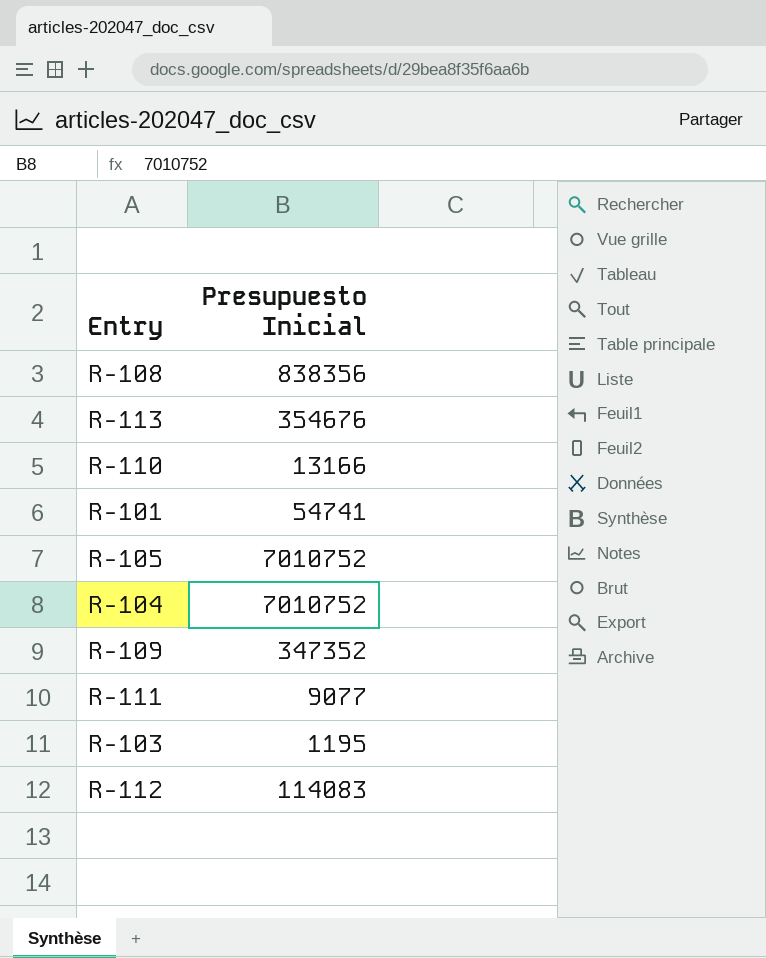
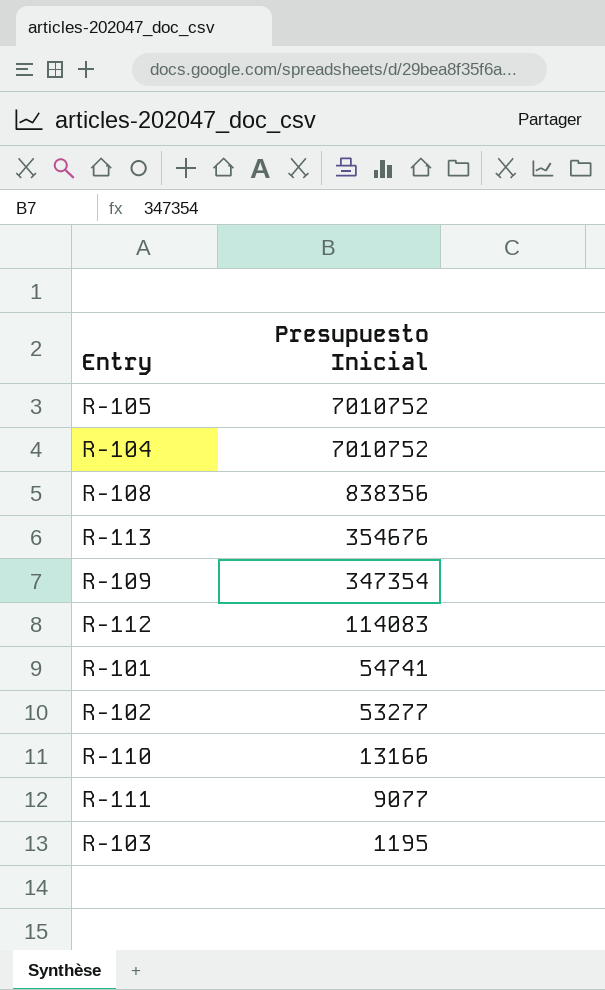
row order: none -> Presupuesto Inicial descending
R-109 | Presupuesto Inicial: 347352 -> 347354
row R-102: none -> 53277

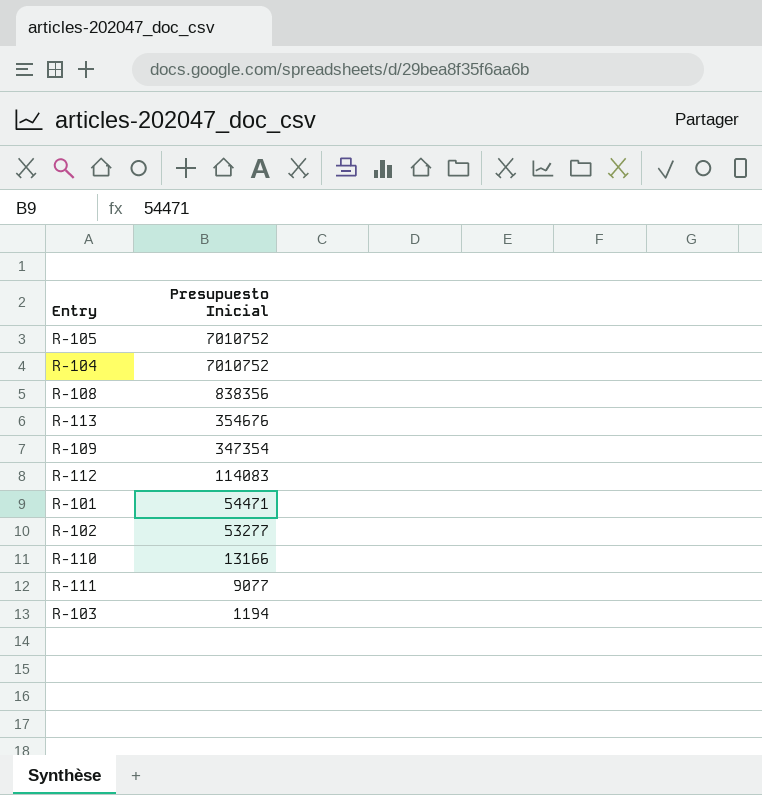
R-101 | Presupuesto Inicial: 54741 -> 54471
R-103 | Presupuesto Inicial: 1195 -> 1194

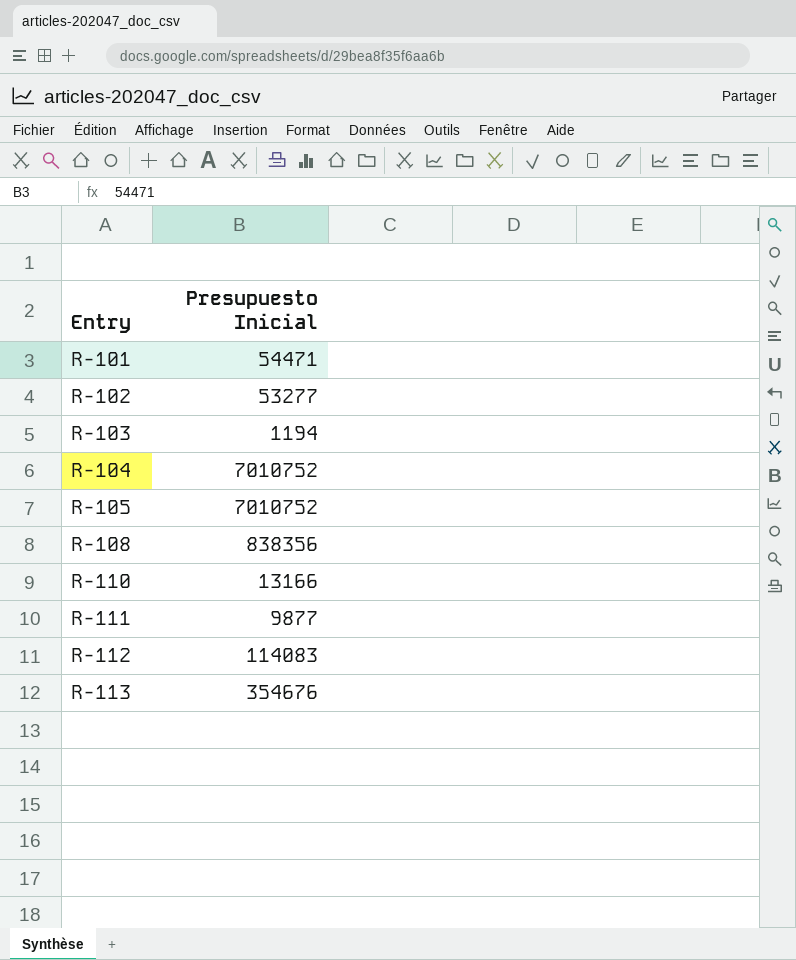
row order: Presupuesto Inicial descending -> Entry ascending
row R-109: 347354 -> none
R-111 | Presupuesto Inicial: 9077 -> 9877

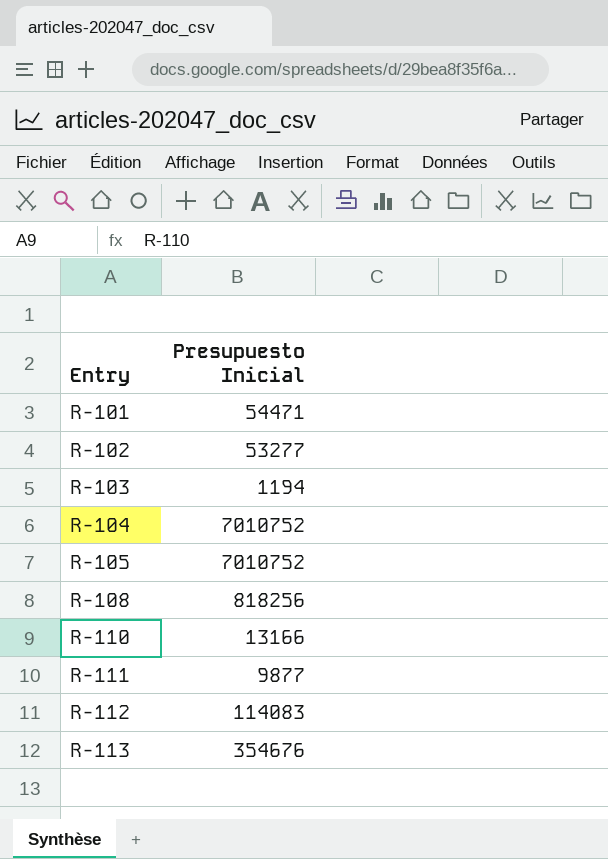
R-108 | Presupuesto Inicial: 838356 -> 818256

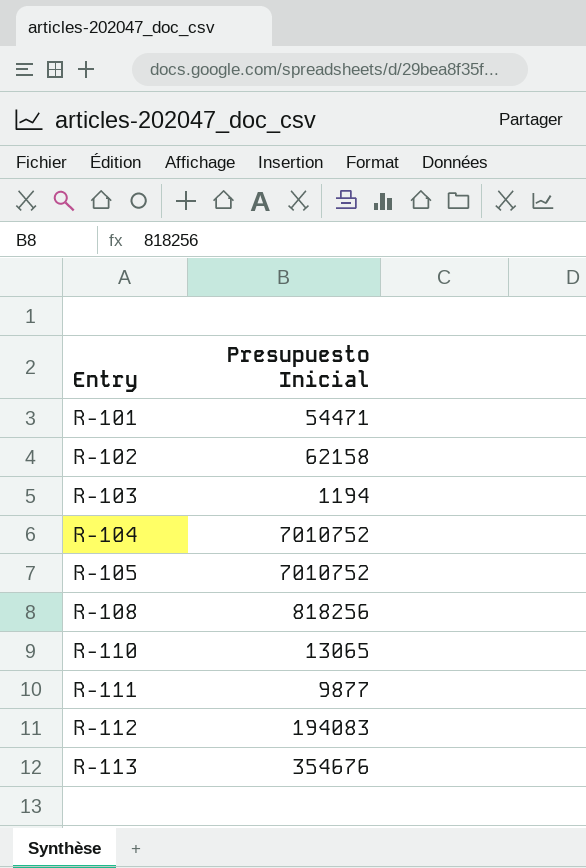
R-102 | Presupuesto Inicial: 53277 -> 62158
R-110 | Presupuesto Inicial: 13166 -> 13065
R-112 | Presupuesto Inicial: 114083 -> 194083

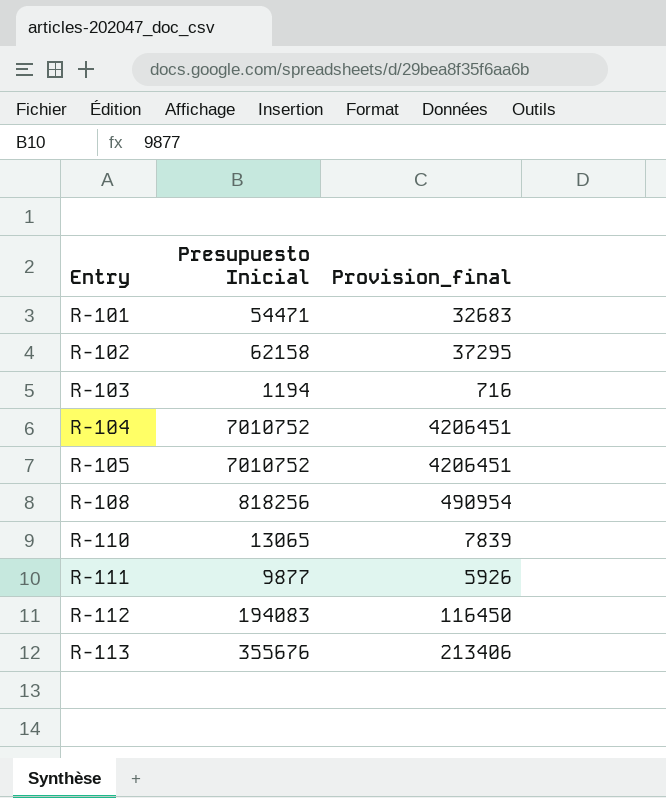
column Provision_final | formula: none -> [Presupuesto Inicial] * 0.6
R-113 | Presupuesto Inicial: 354676 -> 355676

